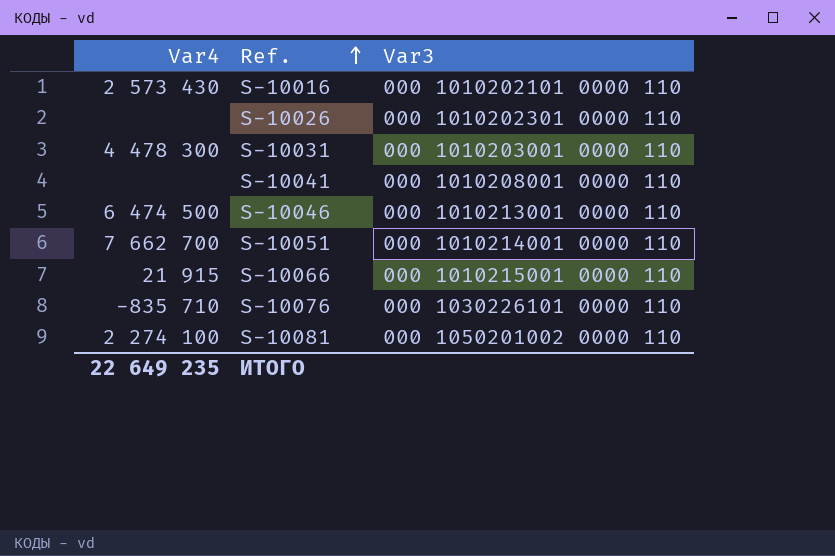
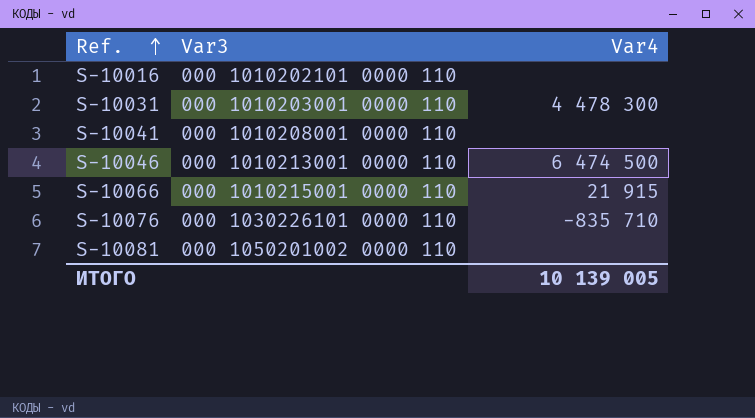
column Var4 | position: 1 -> 3
row S-10026: none | 000 1010202301 0000 110 -> none
row S-10051: 7 662 700 | 000 1010214001 0000 110 -> none
S-10016 | Var4: 2 573 430 -> none
S-10081 | Var4: 2 274 100 -> none
ИТОГО | Var4: 22 649 235 -> 10 139 005

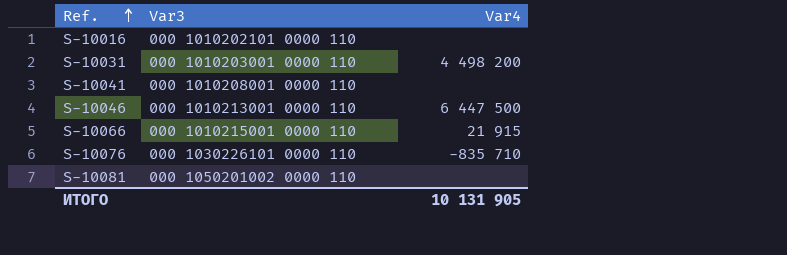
S-10031 | Var4: 4 478 300 -> 4 498 200
S-10046 | Var4: 6 474 500 -> 6 447 500
ИТОГО | Var4: 10 139 005 -> 10 131 905

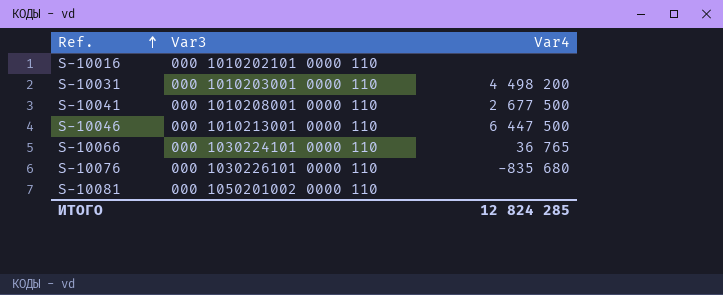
S-10041 | Var4: none -> 2 677 500
S-10066 | Var3: 000 1010215001 0000 110 -> 000 1030224101 0000 110
S-10066 | Var4: 21 915 -> 36 765
S-10076 | Var4: -835 710 -> -835 680
ИТОГО | Var4: 10 131 905 -> 12 824 285

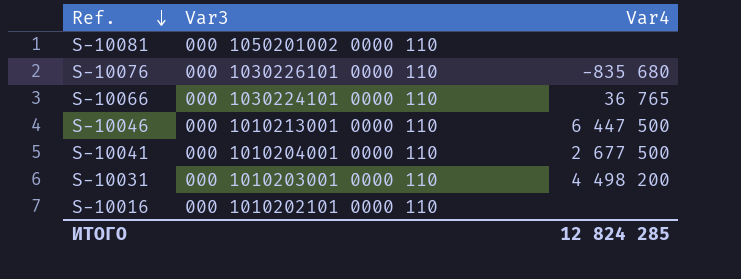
row order: Ref. ascending -> Ref. descending
S-10041 | Var3: 000 1010208001 0000 110 -> 000 1010204001 0000 110

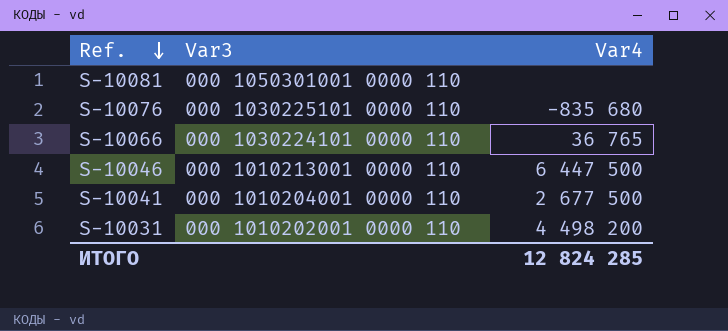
row S-10016: 000 1010202101 0000 110 | none -> none
S-10081 | Var3: 000 1050201002 0000 110 -> 000 1050301001 0000 110
S-10076 | Var3: 000 1030226101 0000 110 -> 000 1030225101 0000 110
S-10031 | Var3: 000 1010203001 0000 110 -> 000 1010202001 0000 110

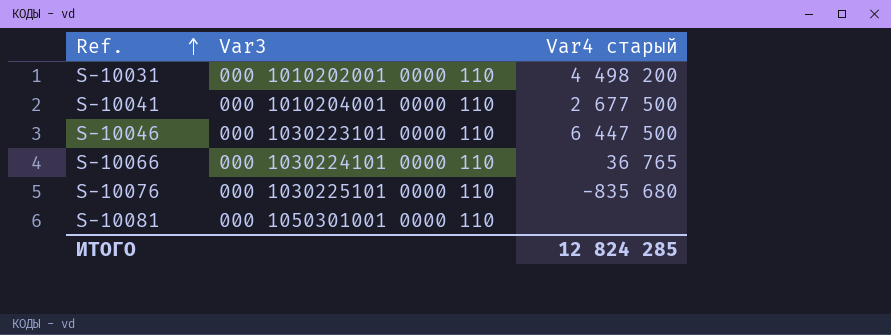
row order: Ref. descending -> Ref. ascending
column name: Var4 -> Var4 старый
S-10046 | Var3: 000 1010213001 0000 110 -> 000 1030223101 0000 110

